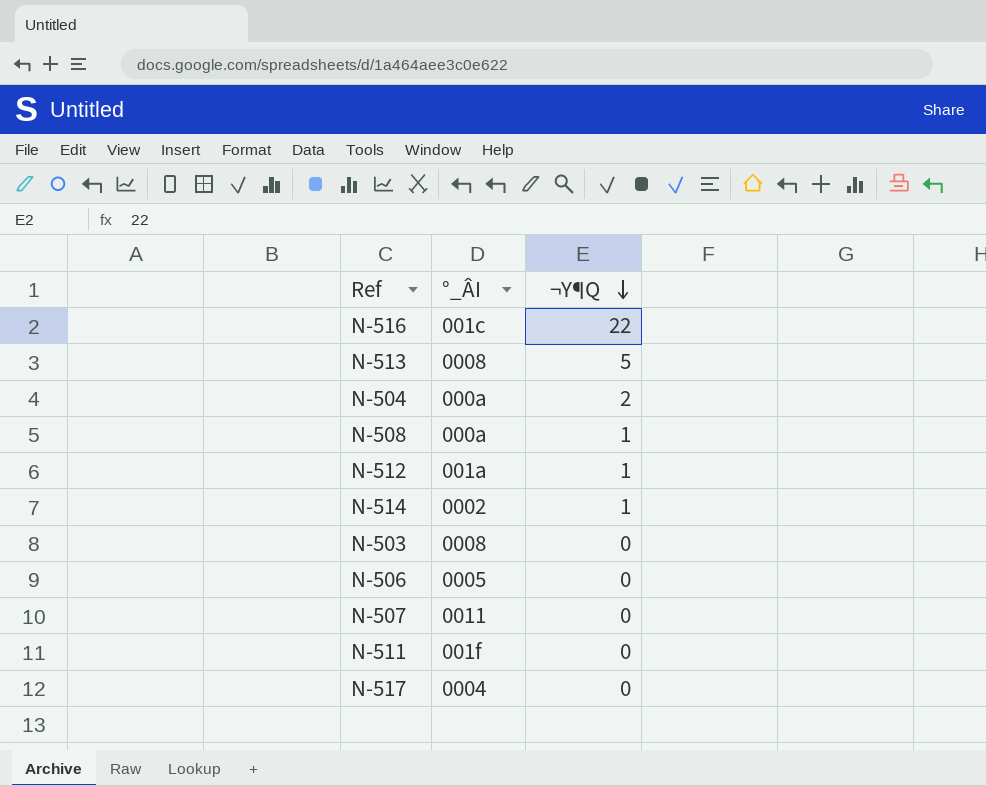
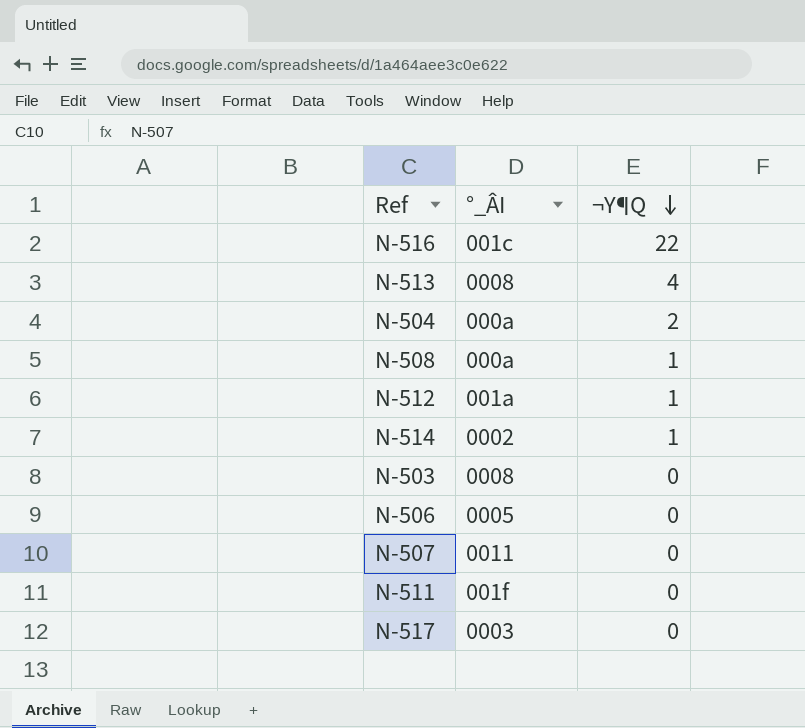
N-513 | ¬Y¶Q: 5 -> 4
N-517 | °_ÂI: 0004 -> 0003

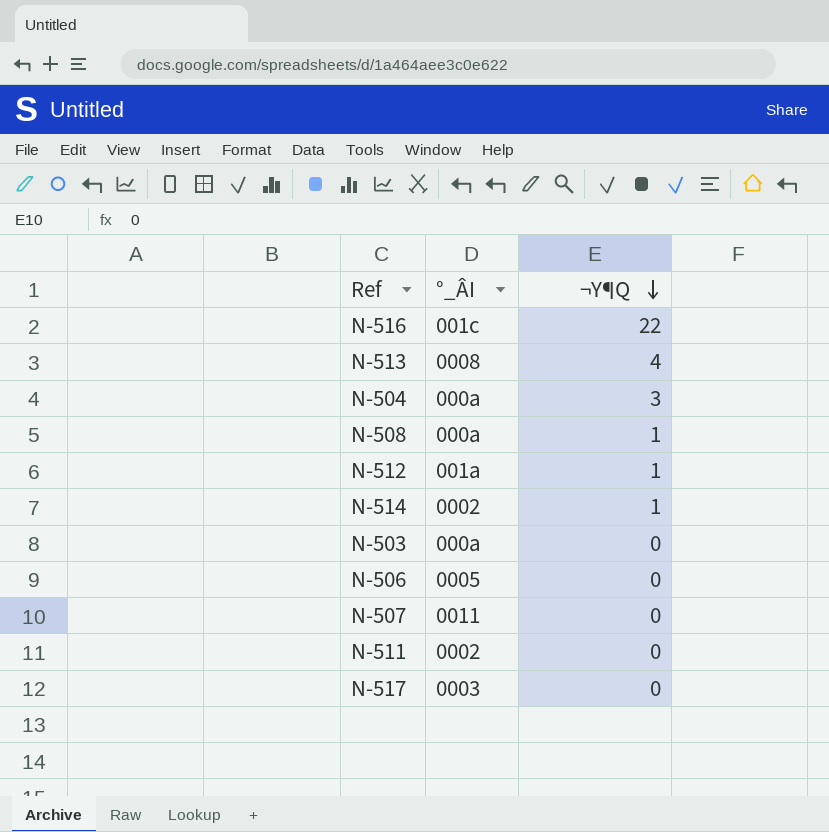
N-504 | ¬Y¶Q: 2 -> 3
N-503 | °_ÂI: 0008 -> 000a
N-511 | °_ÂI: 001f -> 0002

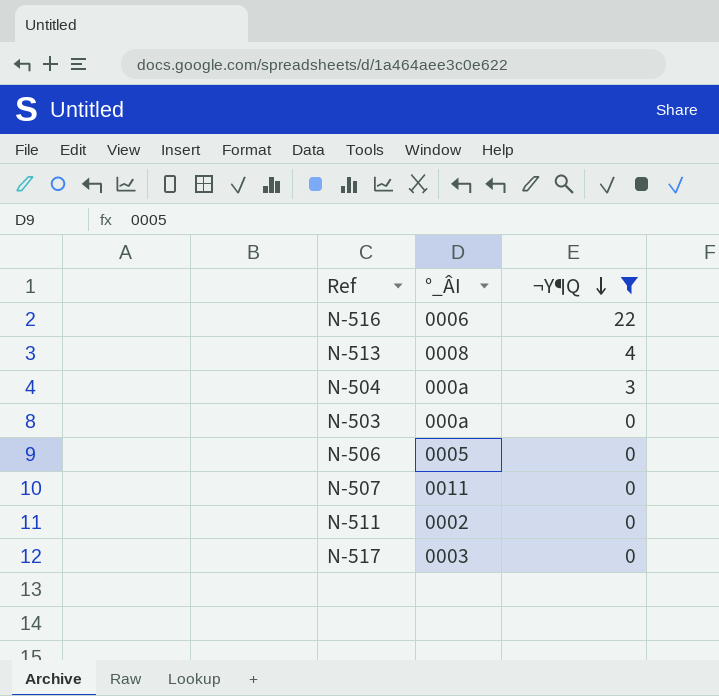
filter: none -> ¬Y¶Q != 1
N-516 | °_ÂI: 001c -> 0006

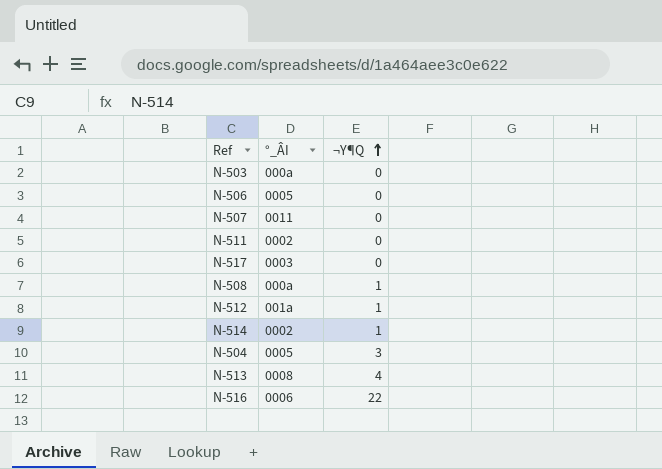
filter: ¬Y¶Q != 1 -> none
row order: ¬Y¶Q descending -> ¬Y¶Q ascending
N-504 | °_ÂI: 000a -> 0005

